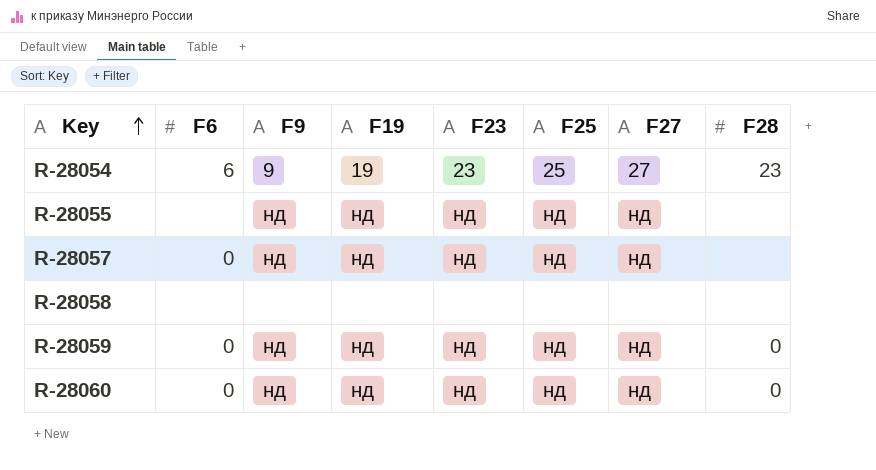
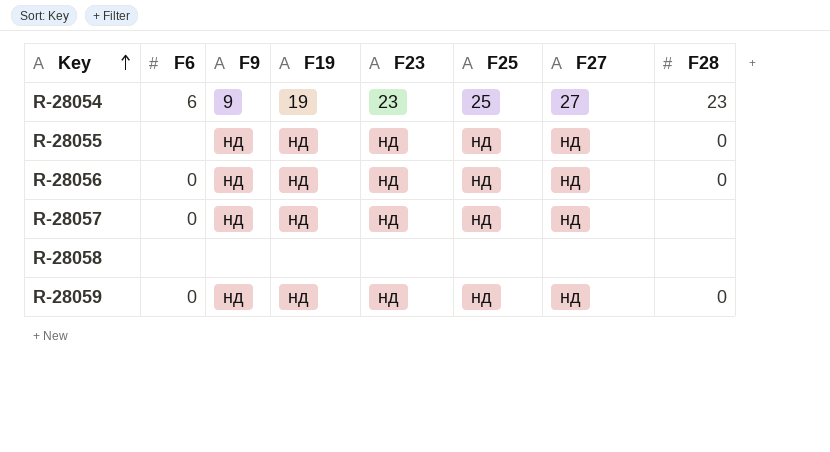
row R-28060: 0 | нд | нд | нд | нд | нд | 0 -> none
R-28055 | F28: none -> 0
row R-28056: none -> 0 | нд | нд | нд | нд | нд | 0

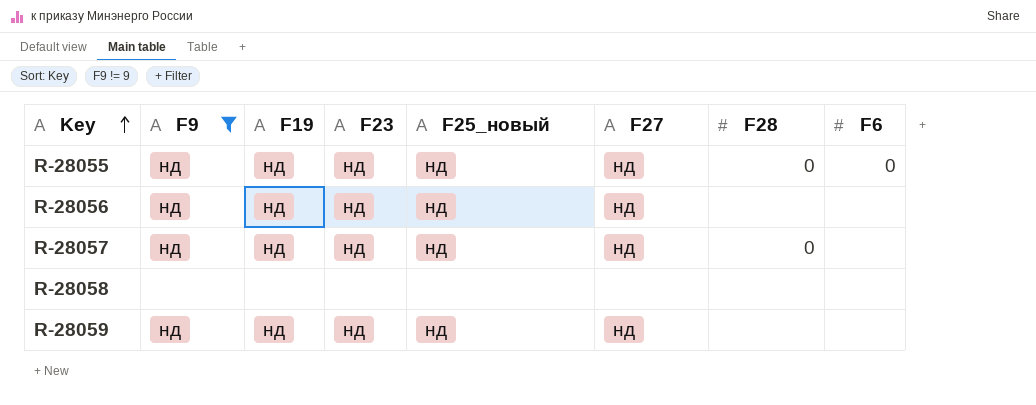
filter: none -> F9 != 9
column name: F25 -> F25_новый
column F6 | position: 2 -> 8
R-28055 | F6: none -> 0
R-28056 | F28: 0 -> none
R-28056 | F6: 0 -> none
R-28057 | F28: none -> 0
R-28057 | F6: 0 -> none
R-28059 | F28: 0 -> none
R-28059 | F6: 0 -> none

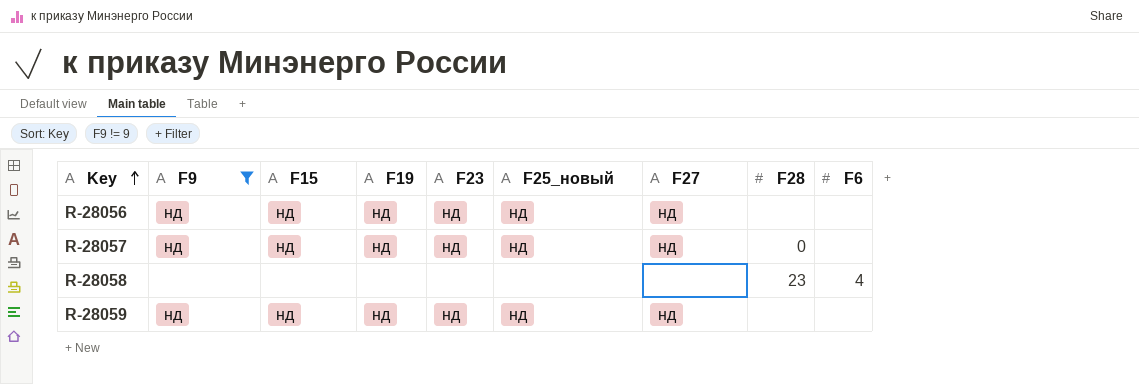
column F15 | position: none -> 3
row R-28055: нд | нд | нд | нд | нд | 0 | 0 -> none
R-28058 | F28: none -> 23
R-28058 | F6: none -> 4

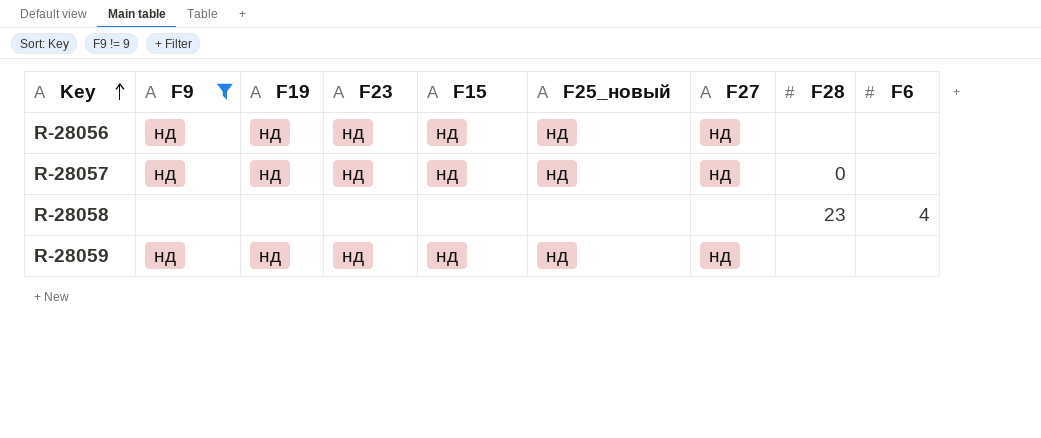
column F15 | position: 3 -> 5

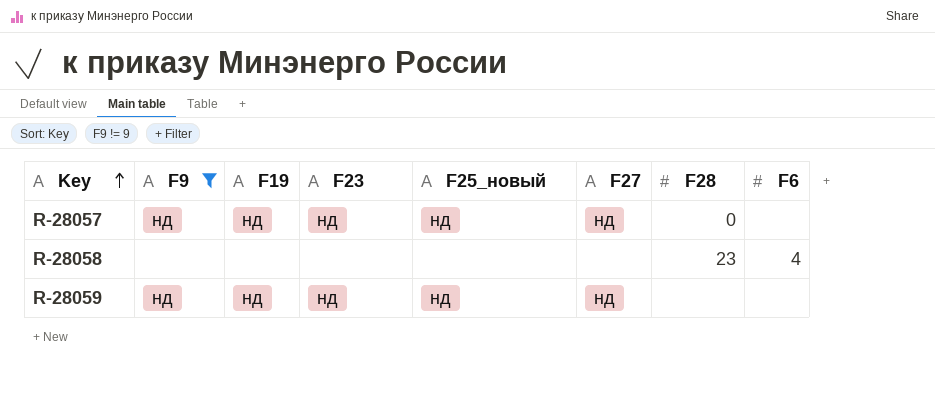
column F15 | position: 5 -> none
row R-28056: нд | нд | нд | нд | нд | нд | none | none -> none

